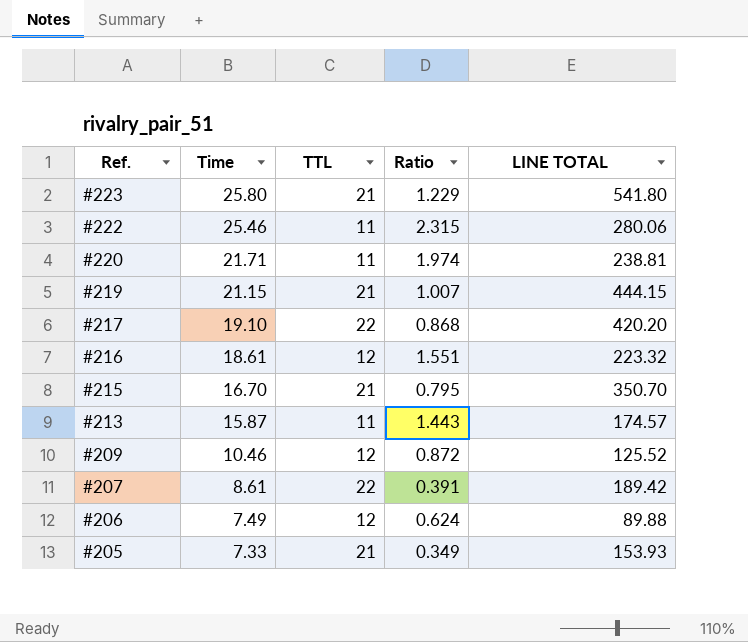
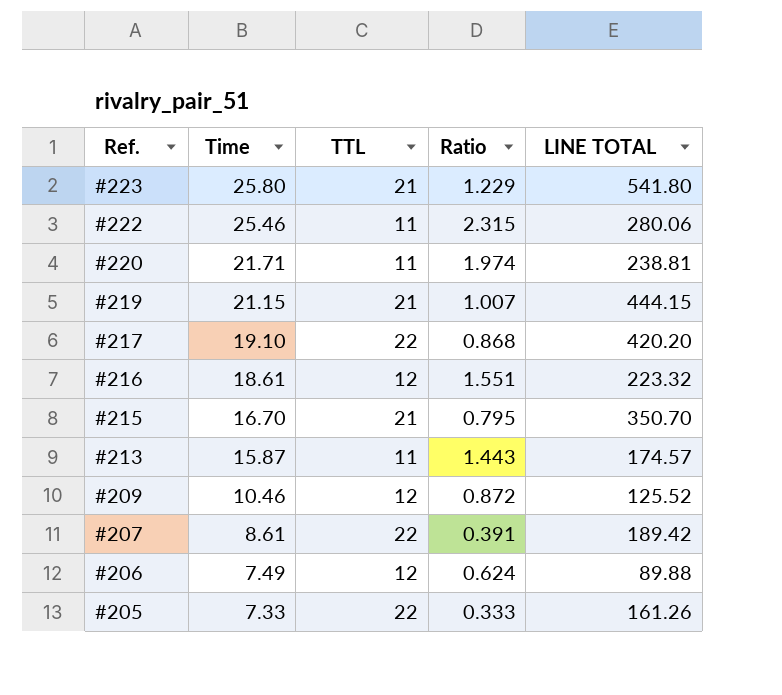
#205 | TTL: 21 -> 22
#205 | Ratio: 0.349 -> 0.333
#205 | LINE TOTAL: 153.93 -> 161.26

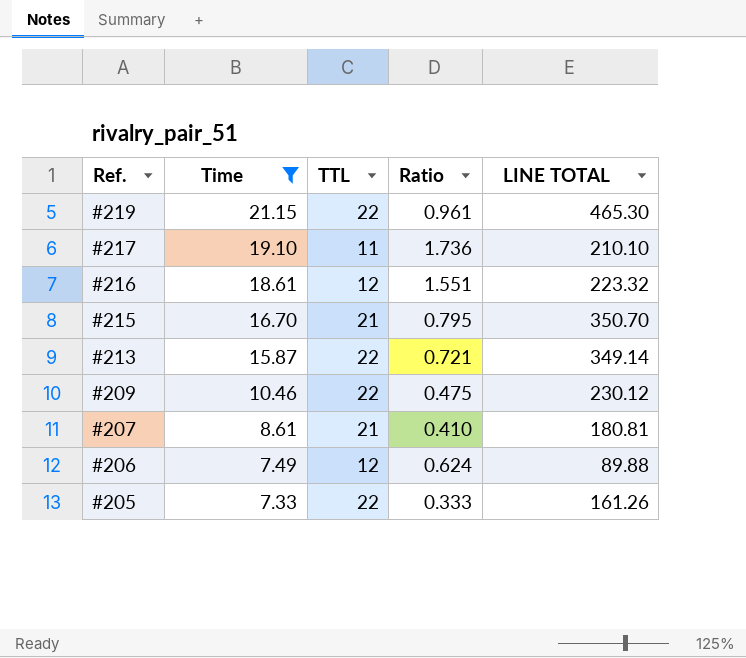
filter: none -> Time <= 21.15
#219 | TTL: 21 -> 22
#219 | Ratio: 1.007 -> 0.961
#219 | LINE TOTAL: 444.15 -> 465.30
#217 | TTL: 22 -> 11
#217 | Ratio: 0.868 -> 1.736
#217 | LINE TOTAL: 420.20 -> 210.10
#213 | TTL: 11 -> 22
#213 | Ratio: 1.443 -> 0.721
#213 | LINE TOTAL: 174.57 -> 349.14
#209 | TTL: 12 -> 22
#209 | Ratio: 0.872 -> 0.475
#209 | LINE TOTAL: 125.52 -> 230.12
#207 | TTL: 22 -> 21
#207 | Ratio: 0.391 -> 0.410
#207 | LINE TOTAL: 189.42 -> 180.81

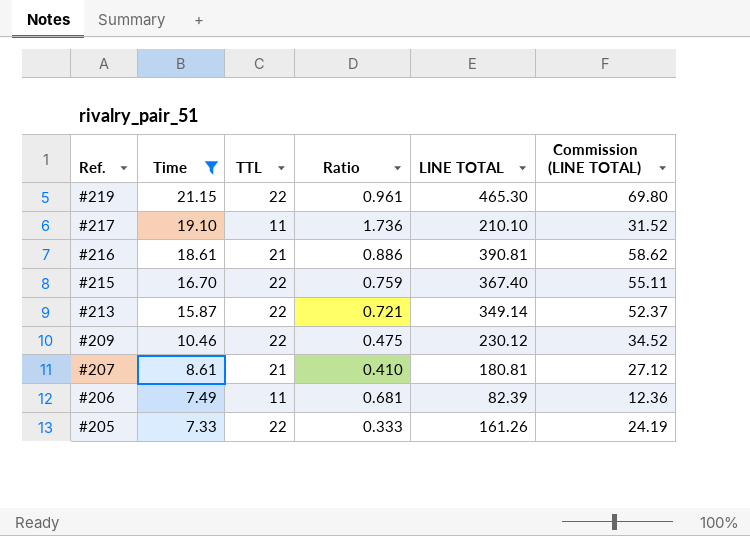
column Commission (LINE TOTAL) | formula: none -> [LINE TOTAL] * 0.15
#216 | TTL: 12 -> 21
#216 | Ratio: 1.551 -> 0.886
#216 | LINE TOTAL: 223.32 -> 390.81
#215 | TTL: 21 -> 22
#215 | Ratio: 0.795 -> 0.759
#215 | LINE TOTAL: 350.70 -> 367.40
#206 | TTL: 12 -> 11
#206 | Ratio: 0.624 -> 0.681
#206 | LINE TOTAL: 89.88 -> 82.39

